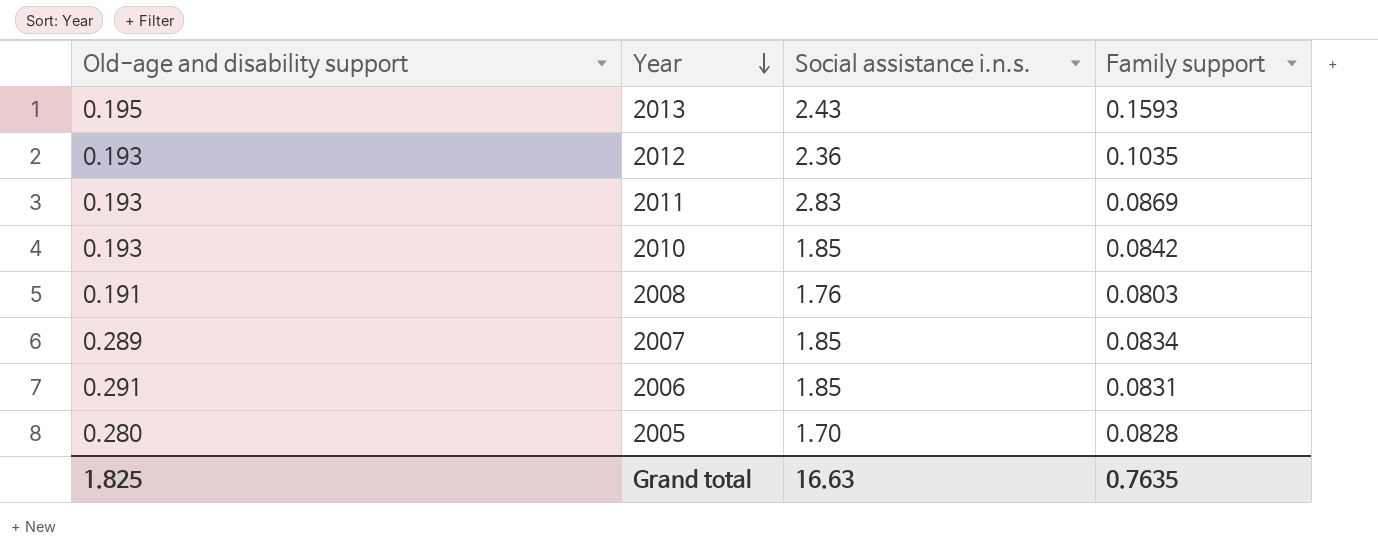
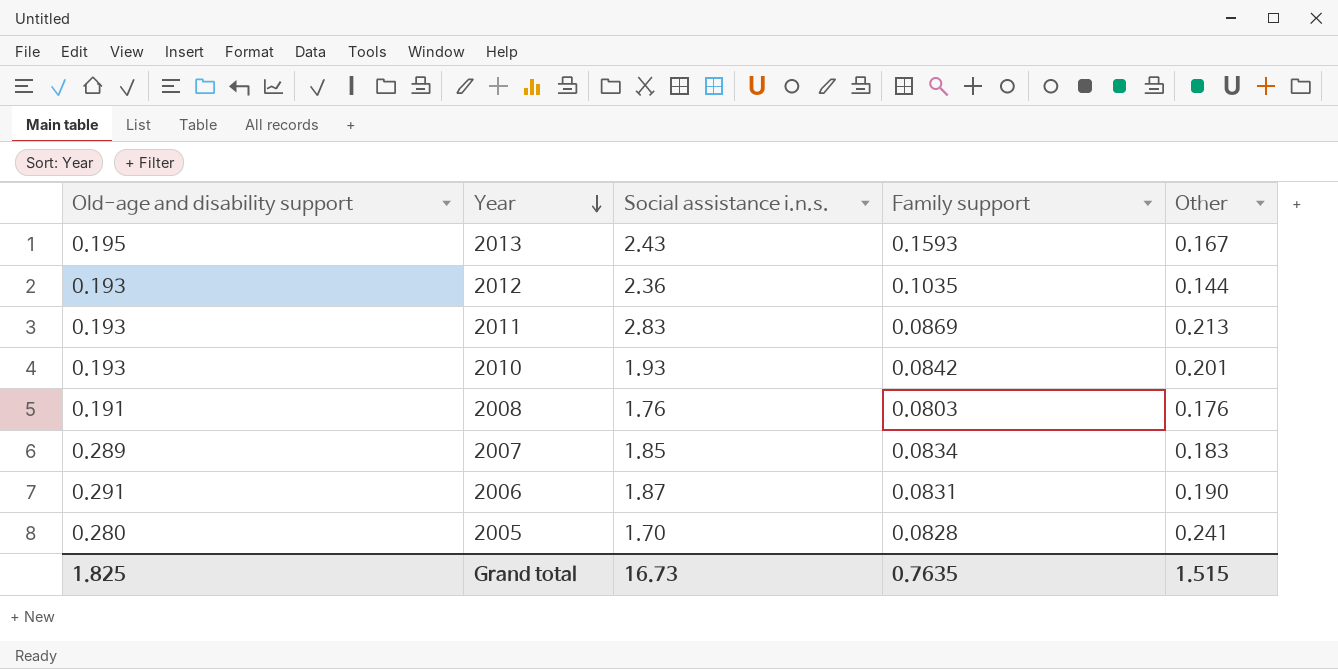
column Other | position: none -> 5
2010 | Social assistance i.n.s.: 1.85 -> 1.93
2006 | Social assistance i.n.s.: 1.85 -> 1.87
Grand total | Social assistance i.n.s.: 16.63 -> 16.73

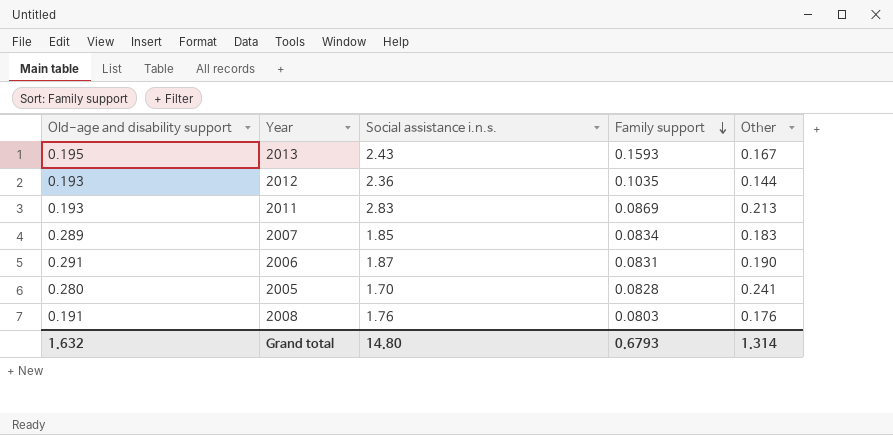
row order: Year descending -> Family support descending
row 2010: 0.193 | 1.93 | 0.0842 | 0.201 -> none
Grand total | Old-age and disability support: 1.825 -> 1.632
Grand total | Social assistance i.n.s.: 16.73 -> 14.80
Grand total | Family support: 0.7635 -> 0.6793
Grand total | Other: 1.515 -> 1.314

